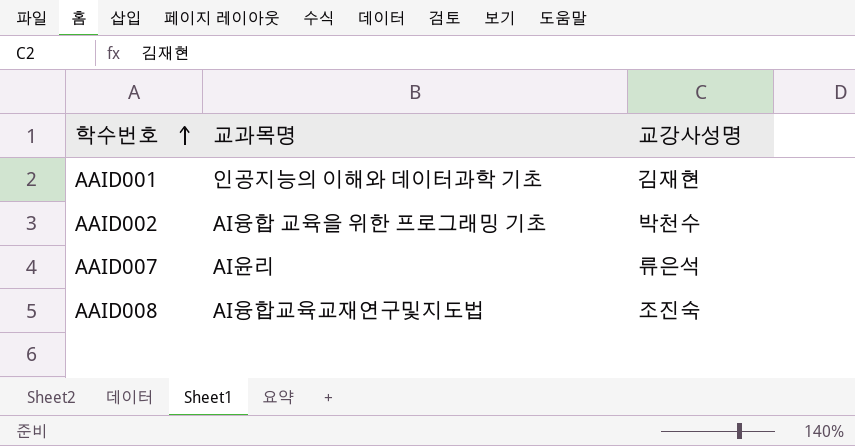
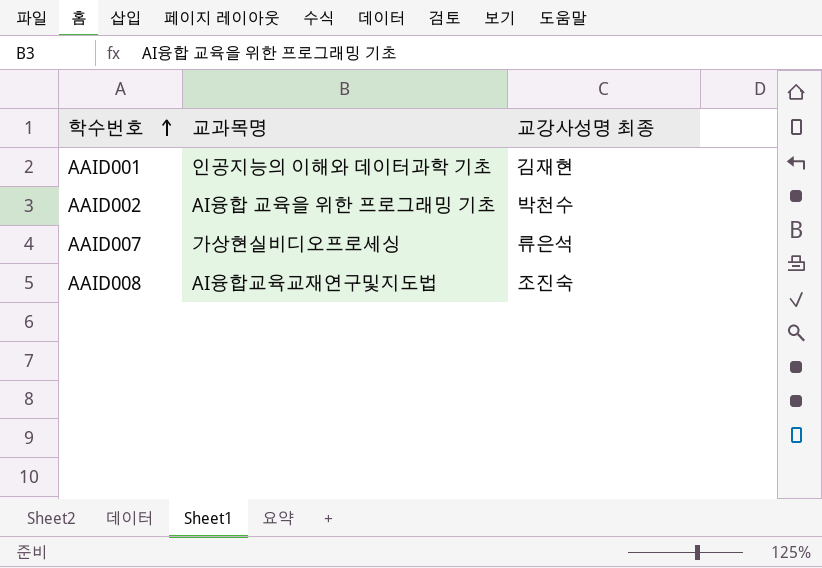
column name: 교강사성명 -> 교강사성명 최종
AAID007 | 교과목명: AI윤리 -> 가상현실비디오프로세싱

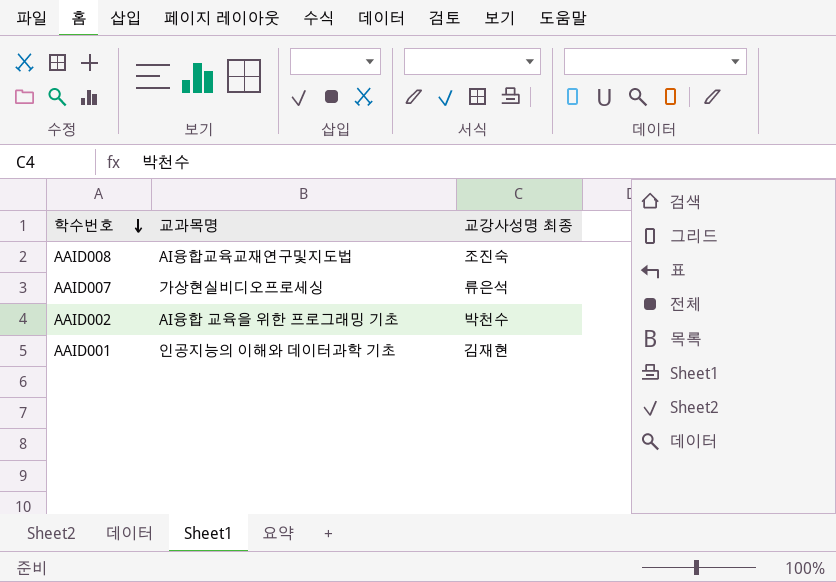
row order: 학수번호 ascending -> 학수번호 descending

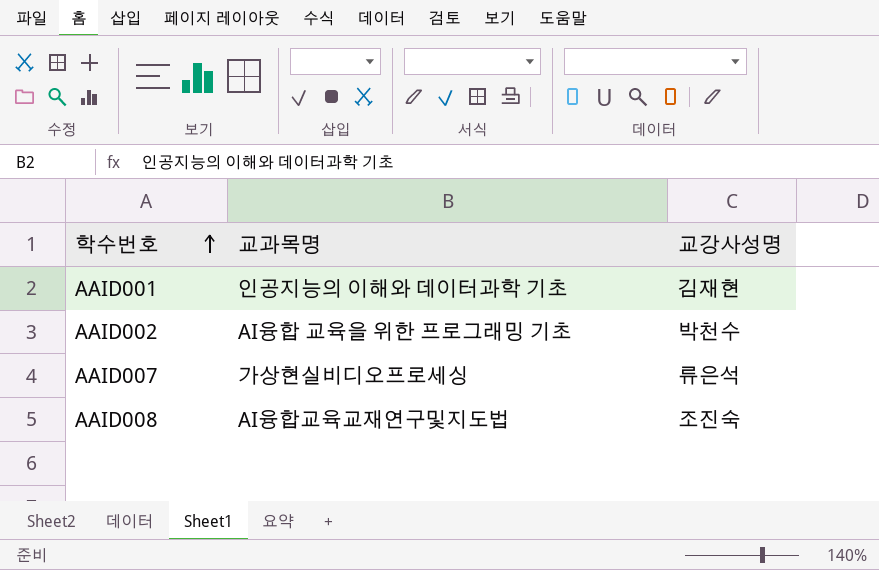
row order: 학수번호 descending -> 학수번호 ascending
column name: 교강사성명 최종 -> 교강사성명

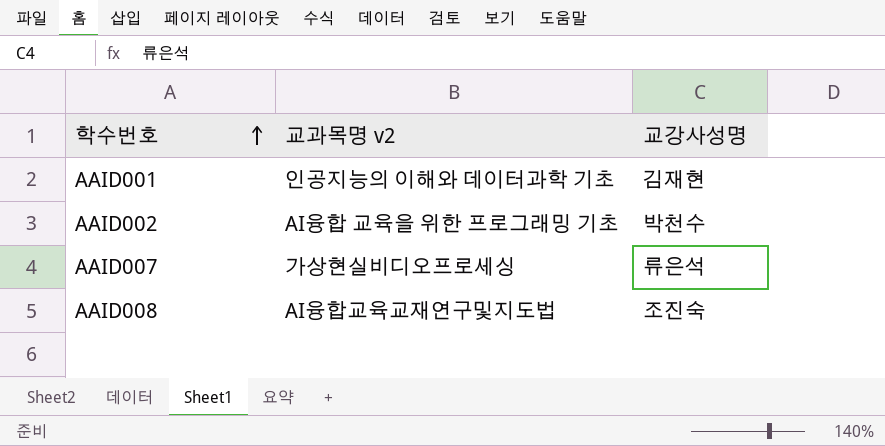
column name: 교과목명 -> 교과목명 v2

